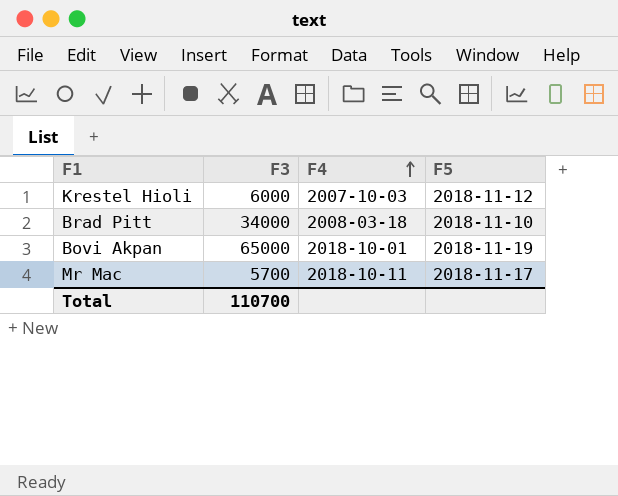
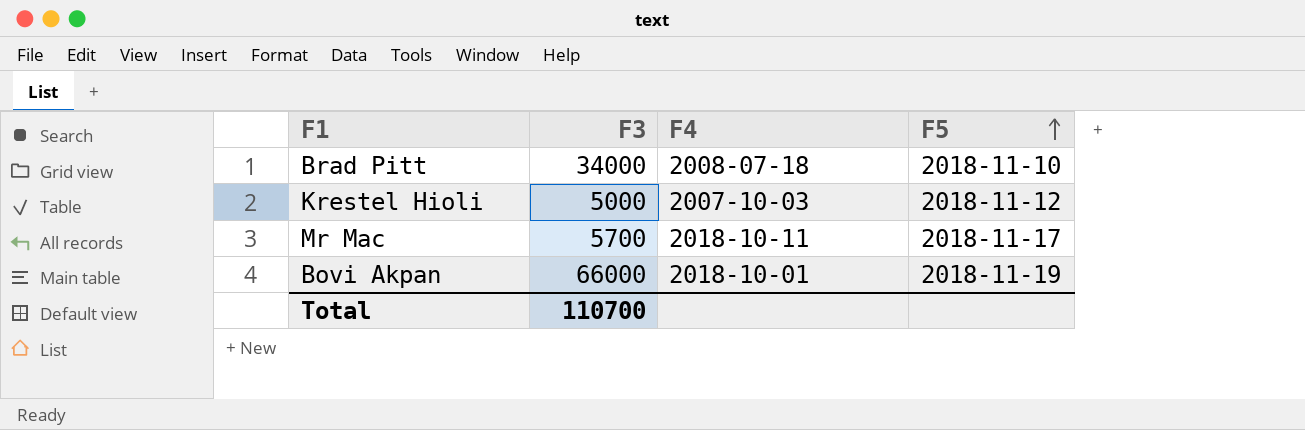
row order: F4 ascending -> F5 ascending
Brad Pitt | F4: 2008-03-18 -> 2008-07-18
Krestel Hioli | F3: 6000 -> 5000
Bovi Akpan | F3: 65000 -> 66000

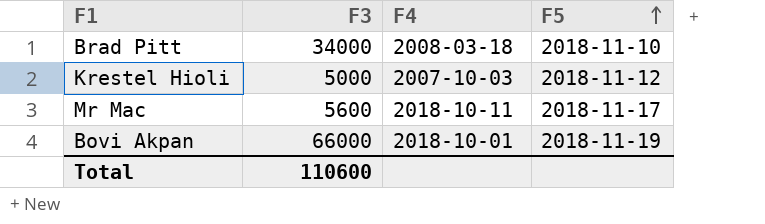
Brad Pitt | F4: 2008-07-18 -> 2008-03-18
Mr Mac | F3: 5700 -> 5600
Total | F3: 110700 -> 110600

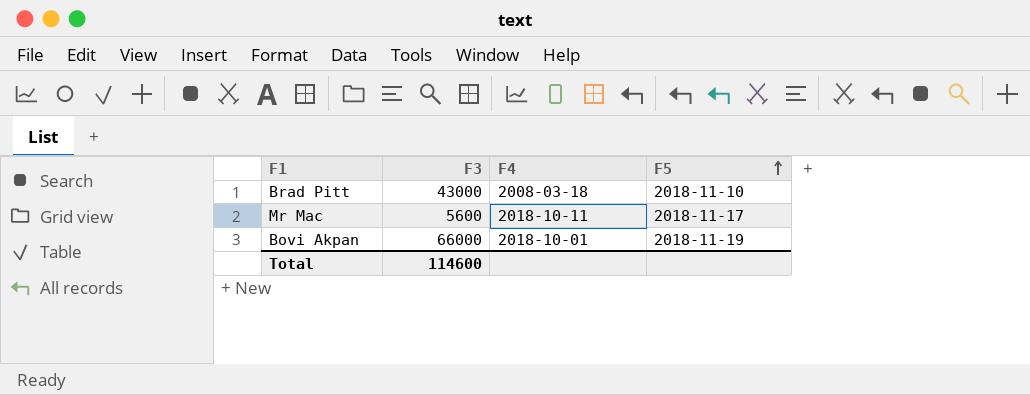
row Krestel Hioli: 5000 | 2007-10-03 | 2018-11-12 -> none
Brad Pitt | F3: 34000 -> 43000
Total | F3: 110600 -> 114600

